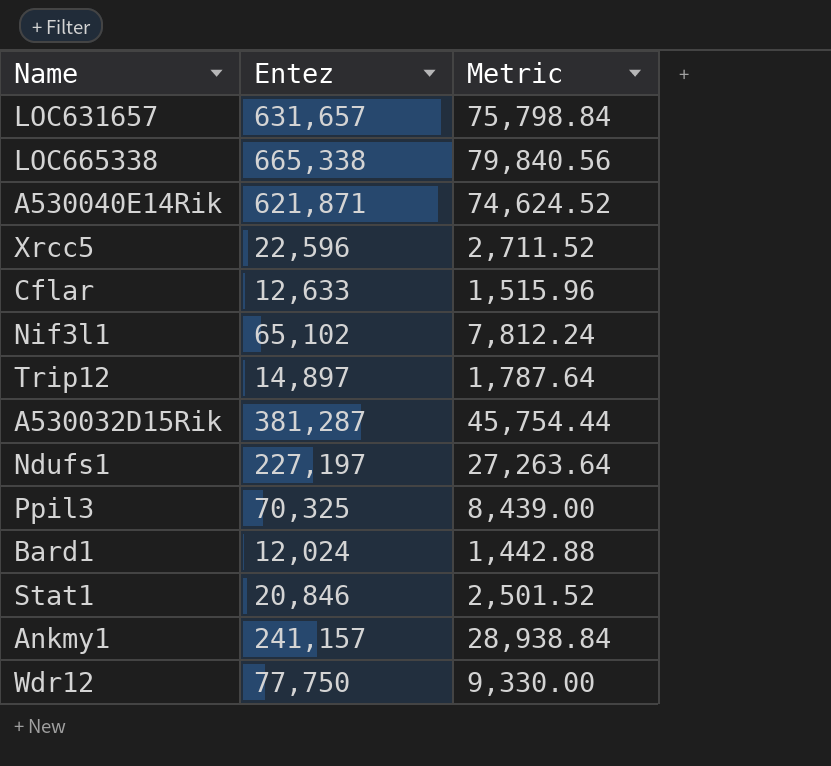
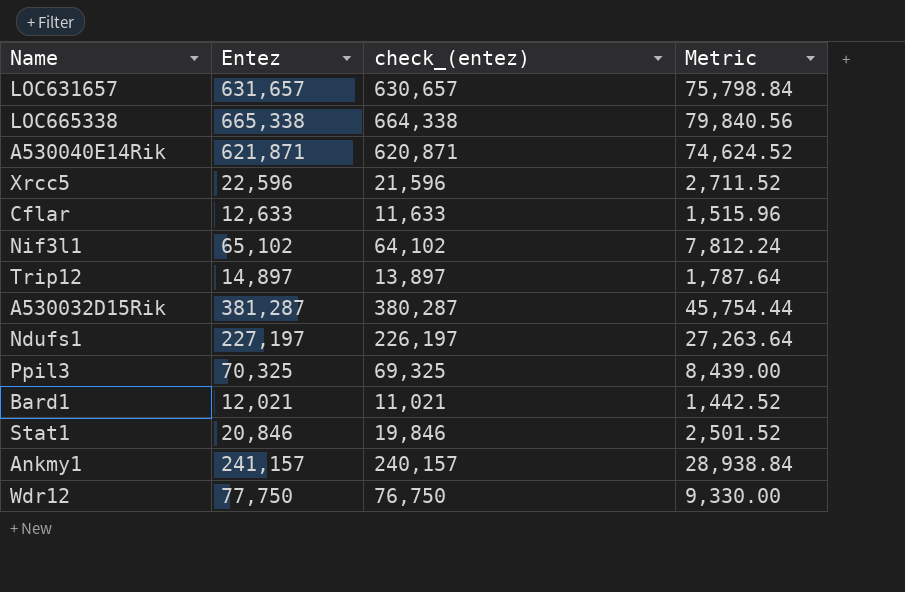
column check_(entez) | formula: none -> [Entez] - 1000
Bard1 | Entez: 12,024 -> 12,021
Bard1 | Metric: 1,442.88 -> 1,442.52

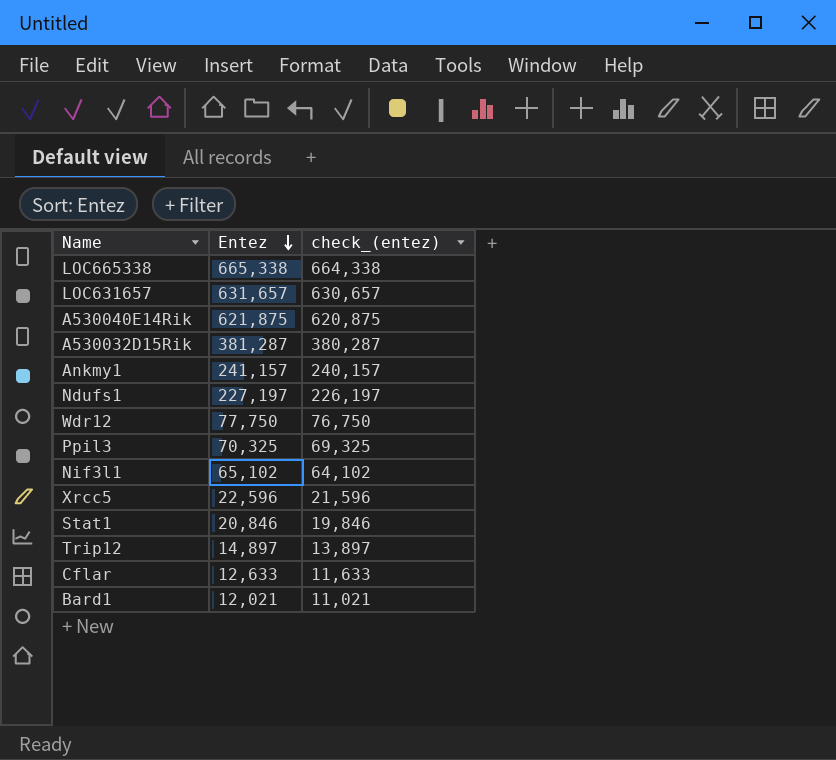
row order: none -> Entez descending
column Metric | formula: [Entez] * 0.12 -> none
A530040E14Rik | Entez: 621,871 -> 621,875
A530040E14Rik | check_(entez): 620,871 -> 620,875

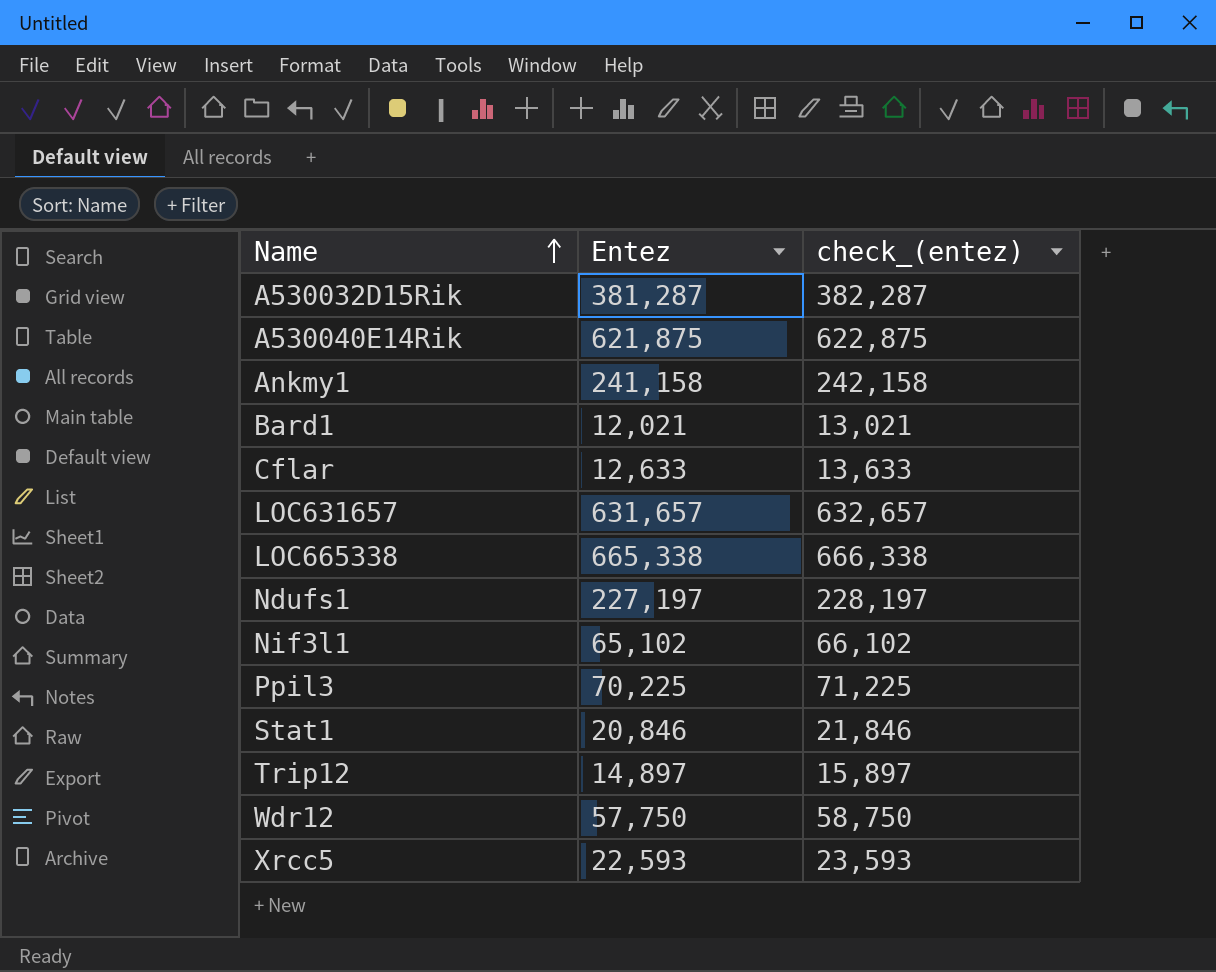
row order: Entez descending -> Name ascending
column check_(entez) | formula: [Entez] - 1000 -> [Entez] + 1000
Ankmy1 | Entez: 241,157 -> 241,158
Ppil3 | Entez: 70,325 -> 70,225
Wdr12 | Entez: 77,750 -> 57,750
Xrcc5 | Entez: 22,596 -> 22,593

